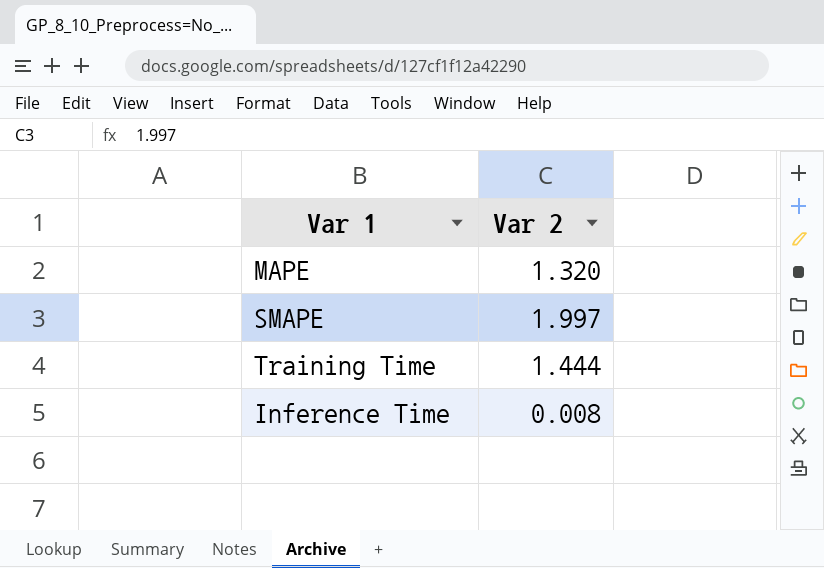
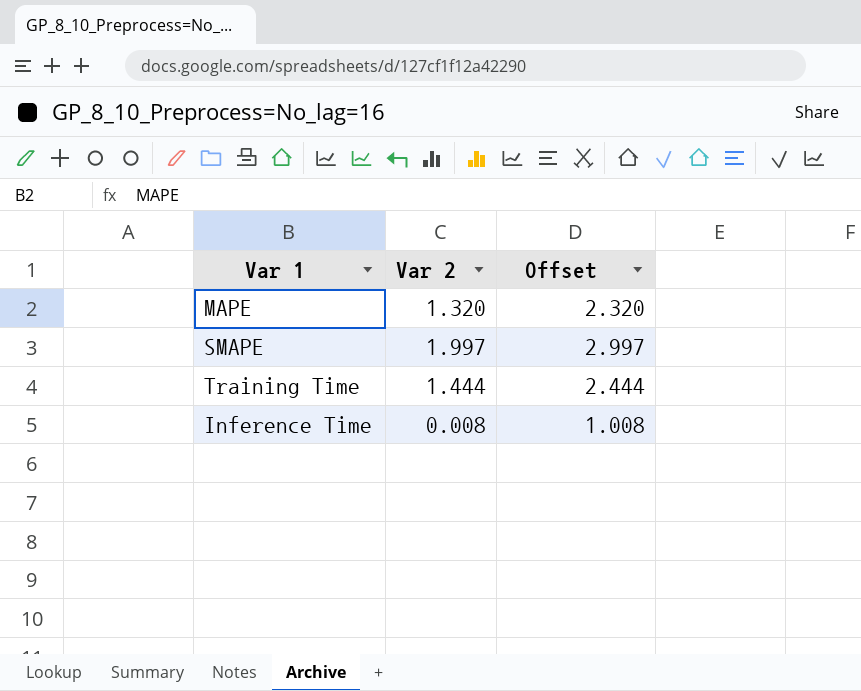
column Offset | formula: none -> [Var 2] + 1

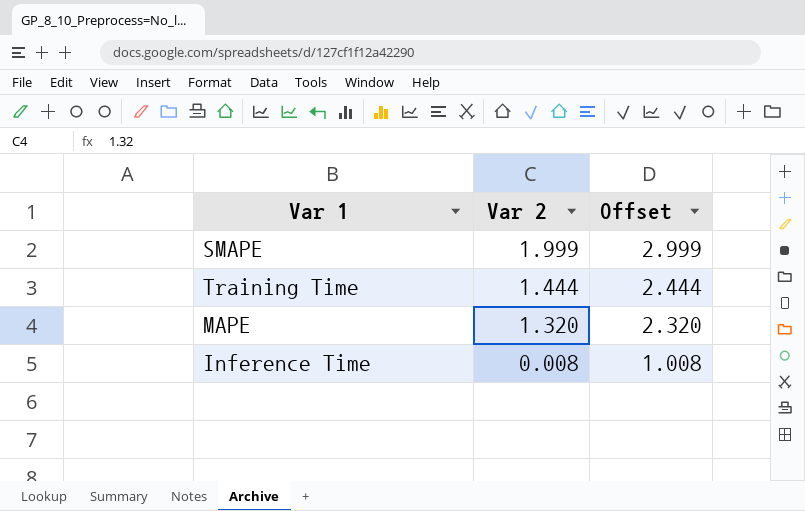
row order: none -> Var 2 descending
SMAPE | Var 2: 1.997 -> 1.999
SMAPE | Offset: 2.997 -> 2.999

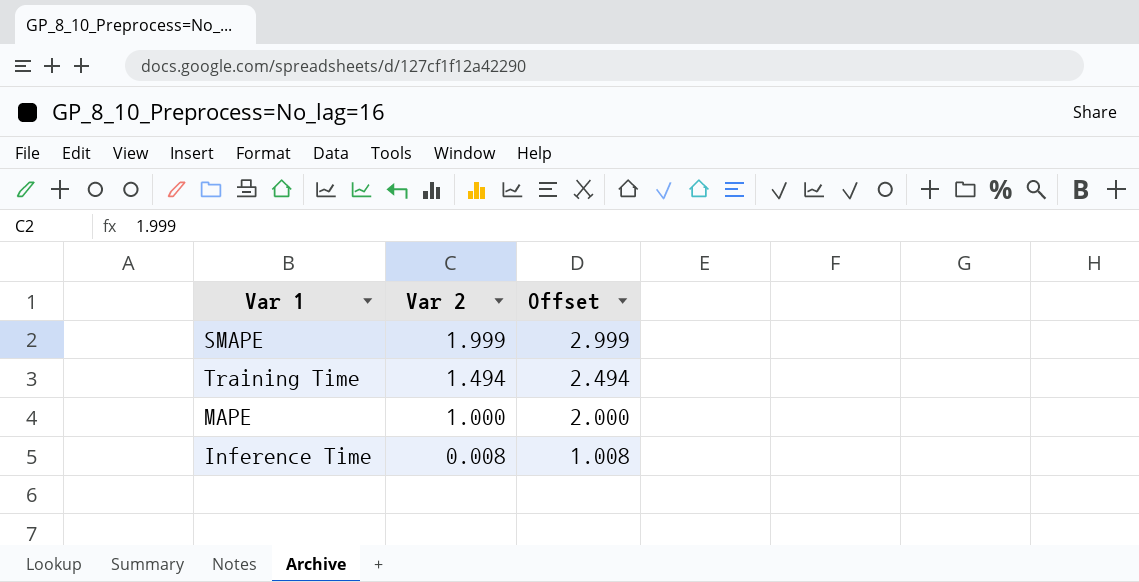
Training Time | Var 2: 1.444 -> 1.494
Training Time | Offset: 2.444 -> 2.494
MAPE | Var 2: 1.320 -> 1.000
MAPE | Offset: 2.320 -> 2.000

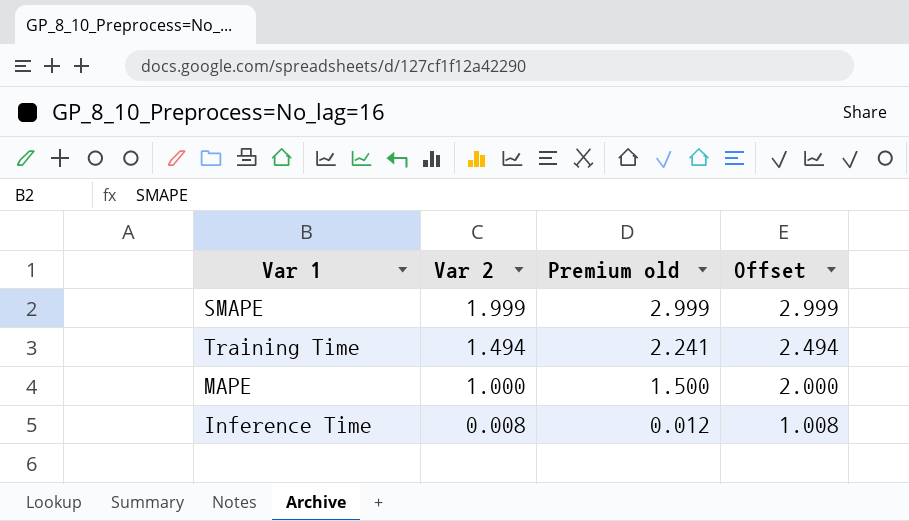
column Premium old | formula: none -> [Var 2] * 1.5

